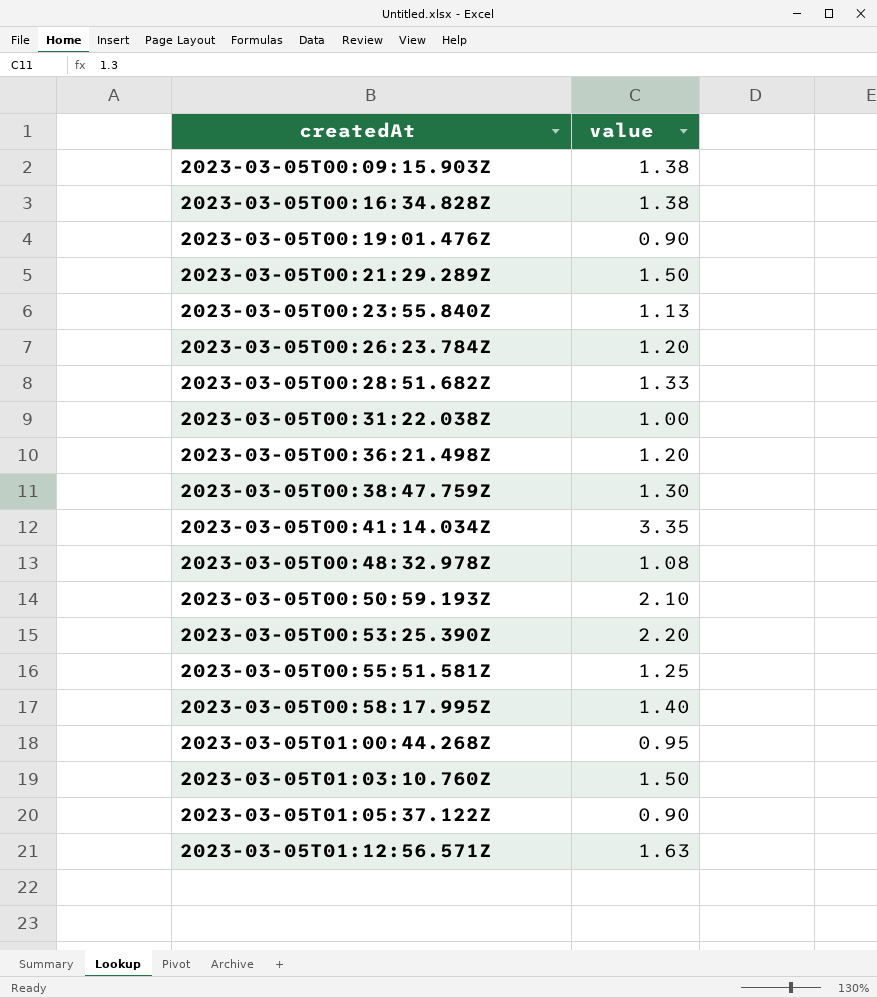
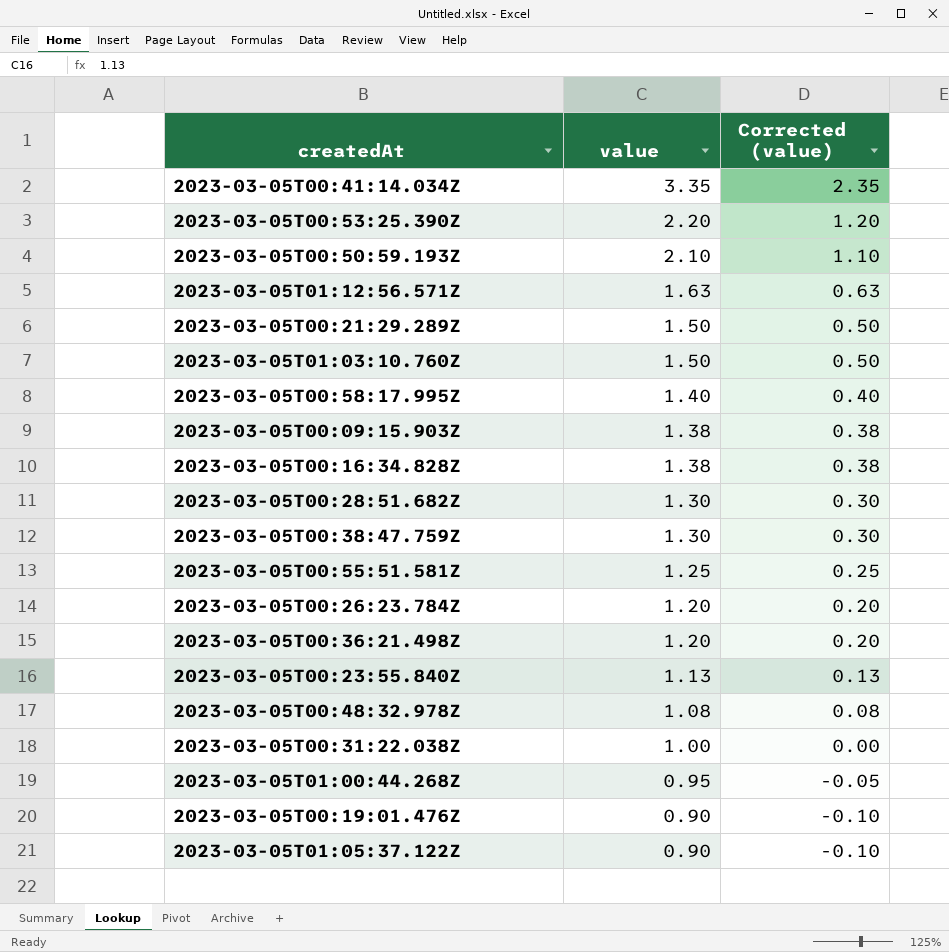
row order: createdAt ascending -> value descending
column Corrected (value) | formula: none -> [value] - 1
2023-03-05T00:28:51.682Z | value: 1.33 -> 1.30

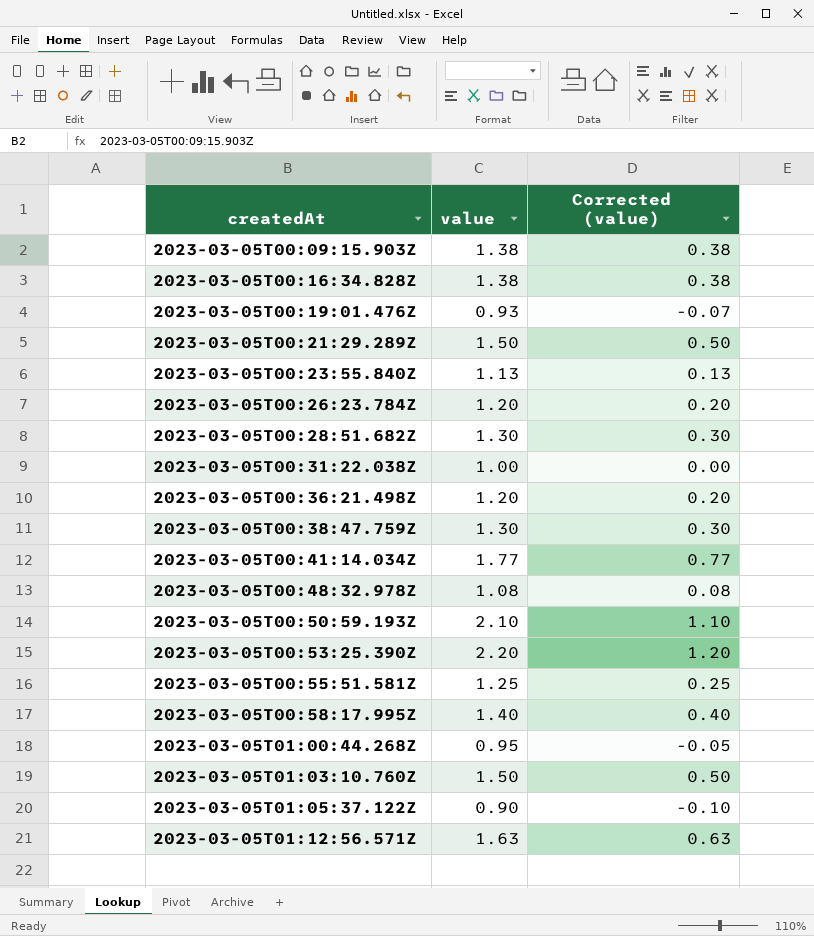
row order: value descending -> createdAt ascending
2023-03-05T00:19:01.476Z | value: 0.90 -> 0.93
2023-03-05T00:19:01.476Z | Corrected (value): -0.10 -> -0.07
2023-03-05T00:41:14.034Z | value: 3.35 -> 1.77
2023-03-05T00:41:14.034Z | Corrected (value): 2.35 -> 0.77

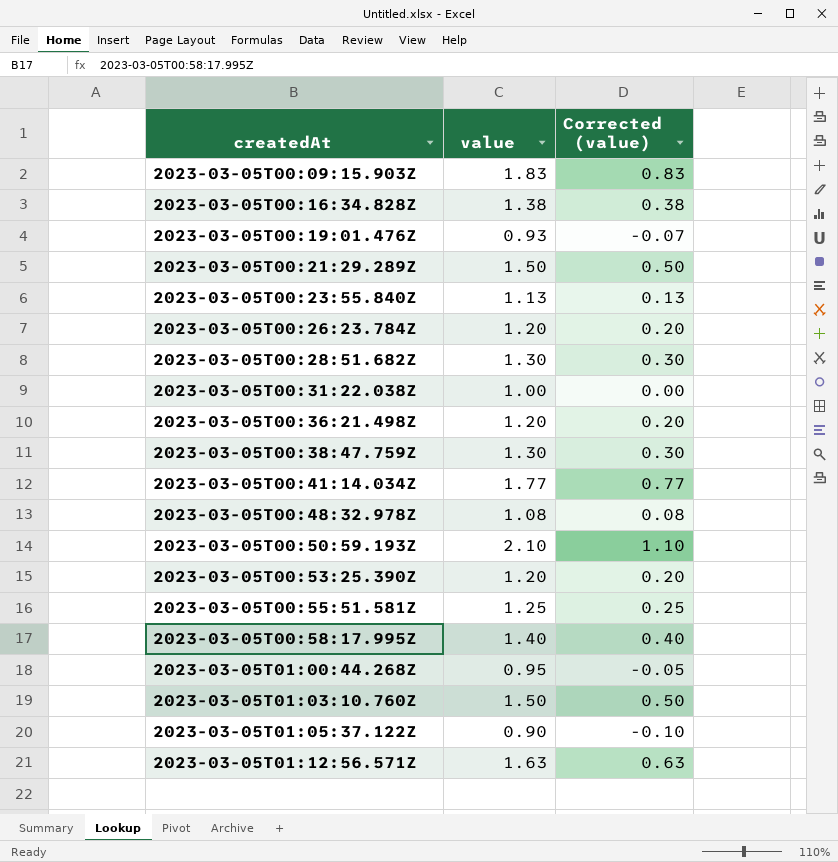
2023-03-05T00:09:15.903Z | value: 1.38 -> 1.83
2023-03-05T00:09:15.903Z | Corrected (value): 0.38 -> 0.83
2023-03-05T00:53:25.390Z | value: 2.20 -> 1.20
2023-03-05T00:53:25.390Z | Corrected (value): 1.20 -> 0.20

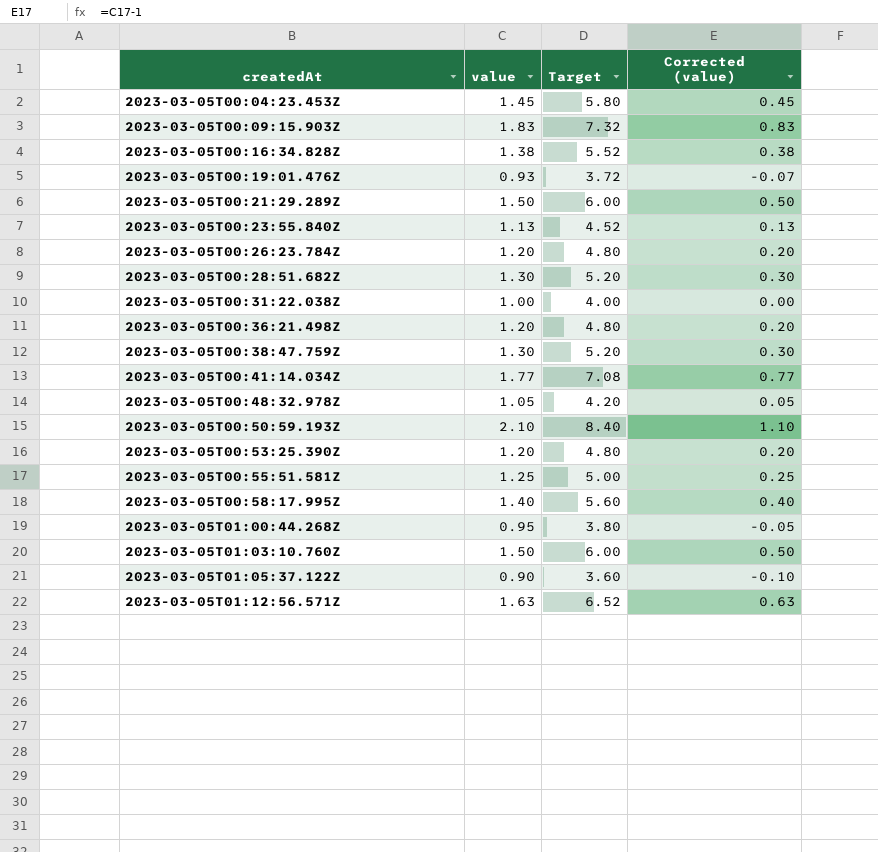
column Target | formula: none -> [value] * 4
row 2023-03-05T00:04:23.453Z: none -> 1.45 | 5.80 | 0.45
2023-03-05T00:48:32.978Z | value: 1.08 -> 1.05
2023-03-05T00:48:32.978Z | Corrected (value): 0.08 -> 0.05

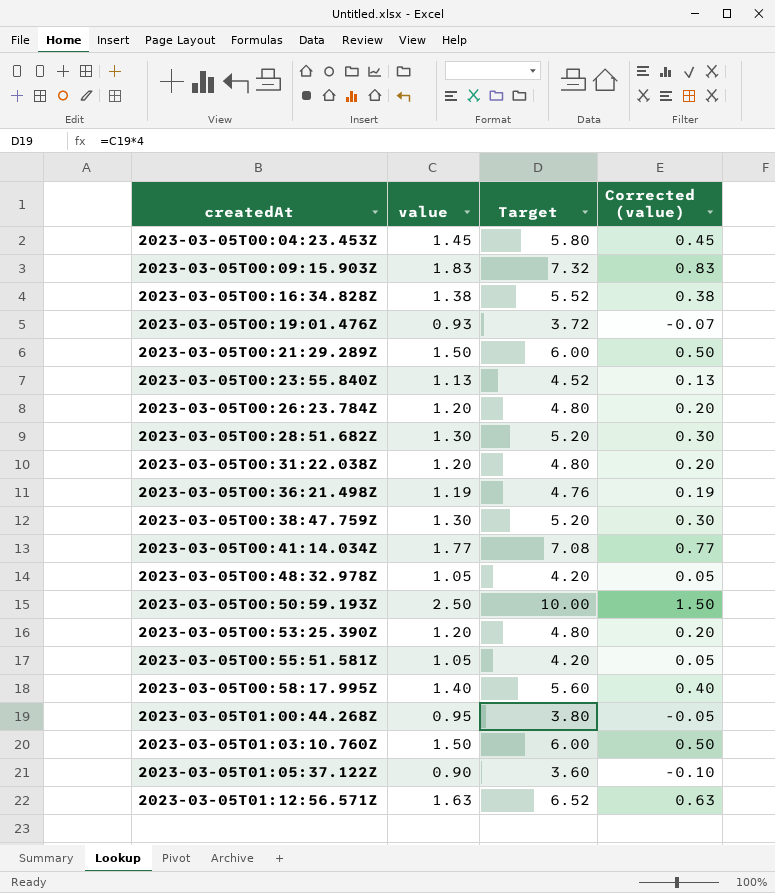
2023-03-05T00:31:22.038Z | value: 1.00 -> 1.20
2023-03-05T00:31:22.038Z | Target: 4.00 -> 4.80
2023-03-05T00:31:22.038Z | Corrected (value): 0.00 -> 0.20
2023-03-05T00:36:21.498Z | value: 1.20 -> 1.19
2023-03-05T00:36:21.498Z | Target: 4.80 -> 4.76
2023-03-05T00:36:21.498Z | Corrected (value): 0.20 -> 0.19
2023-03-05T00:50:59.193Z | value: 2.10 -> 2.50
2023-03-05T00:50:59.193Z | Target: 8.40 -> 10.00
2023-03-05T00:50:59.193Z | Corrected (value): 1.10 -> 1.50
2023-03-05T00:55:51.581Z | value: 1.25 -> 1.05
2023-03-05T00:55:51.581Z | Target: 5.00 -> 4.20
2023-03-05T00:55:51.581Z | Corrected (value): 0.25 -> 0.05

